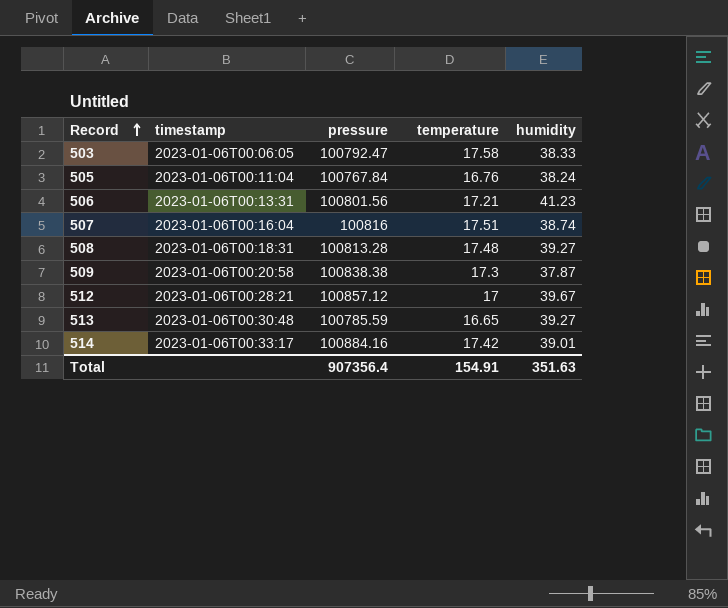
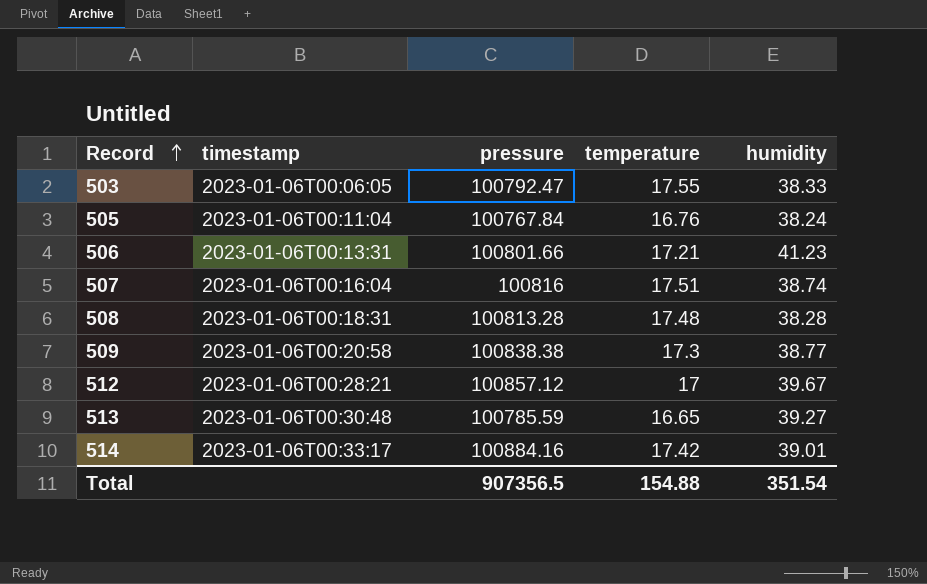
503 | temperature: 17.58 -> 17.55
506 | pressure: 100801.56 -> 100801.66
508 | humidity: 39.27 -> 38.28
509 | humidity: 37.87 -> 38.77
Total | pressure: 907356.4 -> 907356.5
Total | temperature: 154.91 -> 154.88
Total | humidity: 351.63 -> 351.54

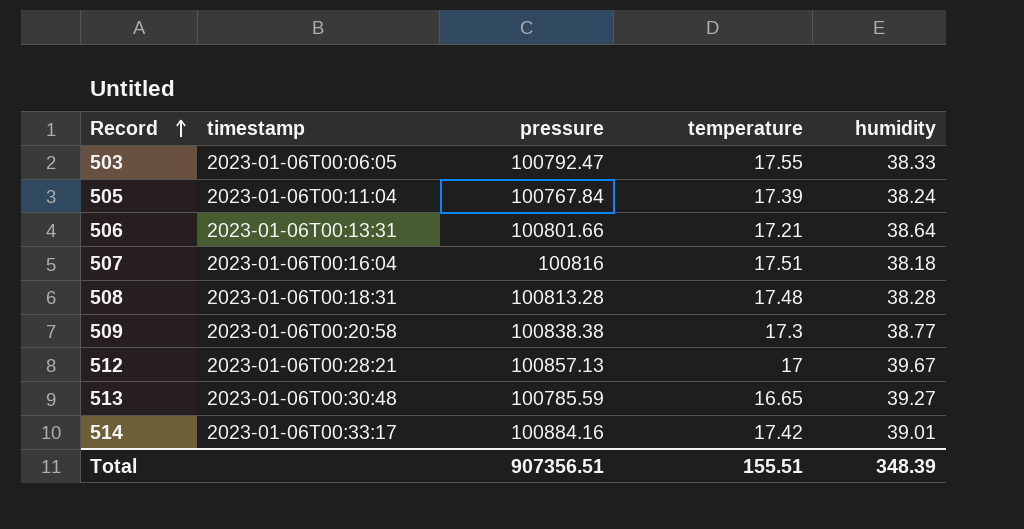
505 | temperature: 16.76 -> 17.39
506 | humidity: 41.23 -> 38.64
507 | humidity: 38.74 -> 38.18
512 | pressure: 100857.12 -> 100857.13
Total | pressure: 907356.5 -> 907356.51
Total | temperature: 154.88 -> 155.51
Total | humidity: 351.54 -> 348.39

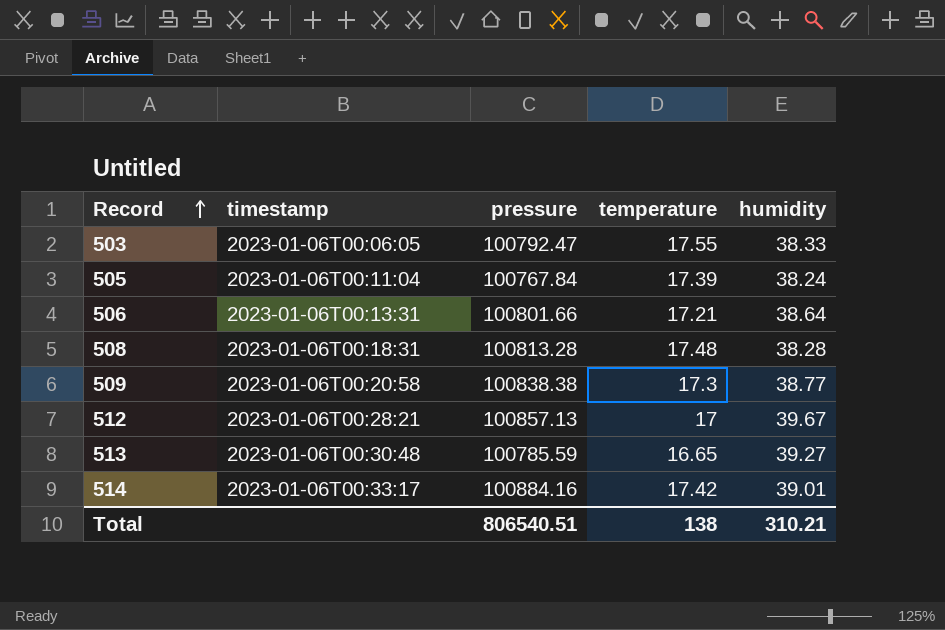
row 507: 2023-01-06T00:16:04 | 100816 | 17.51 | 38.18 -> none
Total | pressure: 907356.51 -> 806540.51
Total | temperature: 155.51 -> 138
Total | humidity: 348.39 -> 310.21

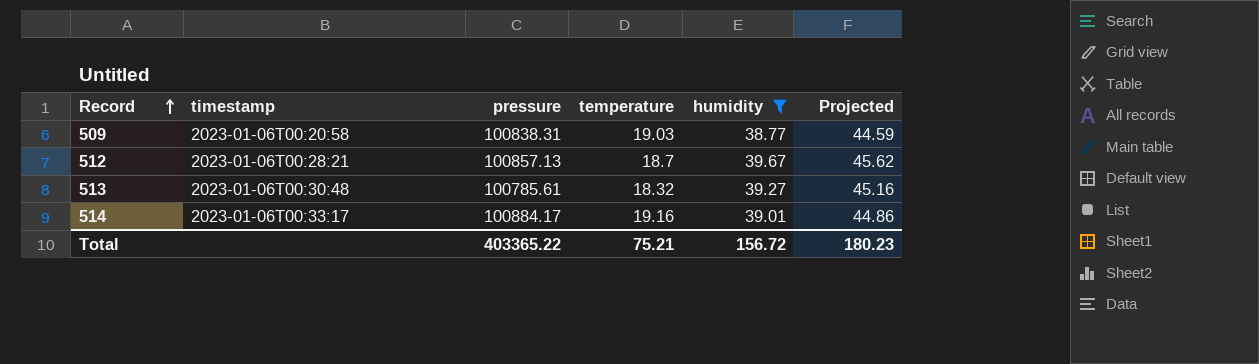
filter: none -> humidity >= 38.77
column Projected | formula: none -> [humidity] * 1.15
509 | pressure: 100838.38 -> 100838.31
509 | temperature: 17.3 -> 19.03
512 | temperature: 17 -> 18.7
513 | pressure: 100785.59 -> 100785.61
513 | temperature: 16.65 -> 18.32
514 | pressure: 100884.16 -> 100884.17
514 | temperature: 17.42 -> 19.16
Total | pressure: 806540.51 -> 403365.22
Total | temperature: 138 -> 75.21
Total | humidity: 310.21 -> 156.72

